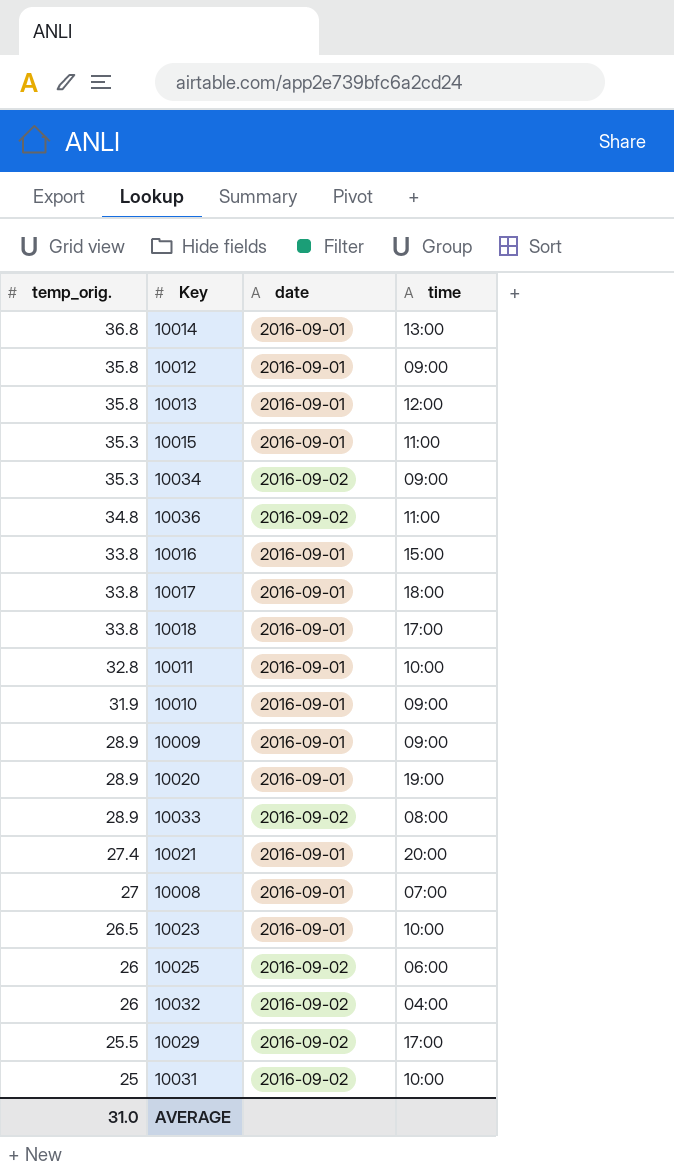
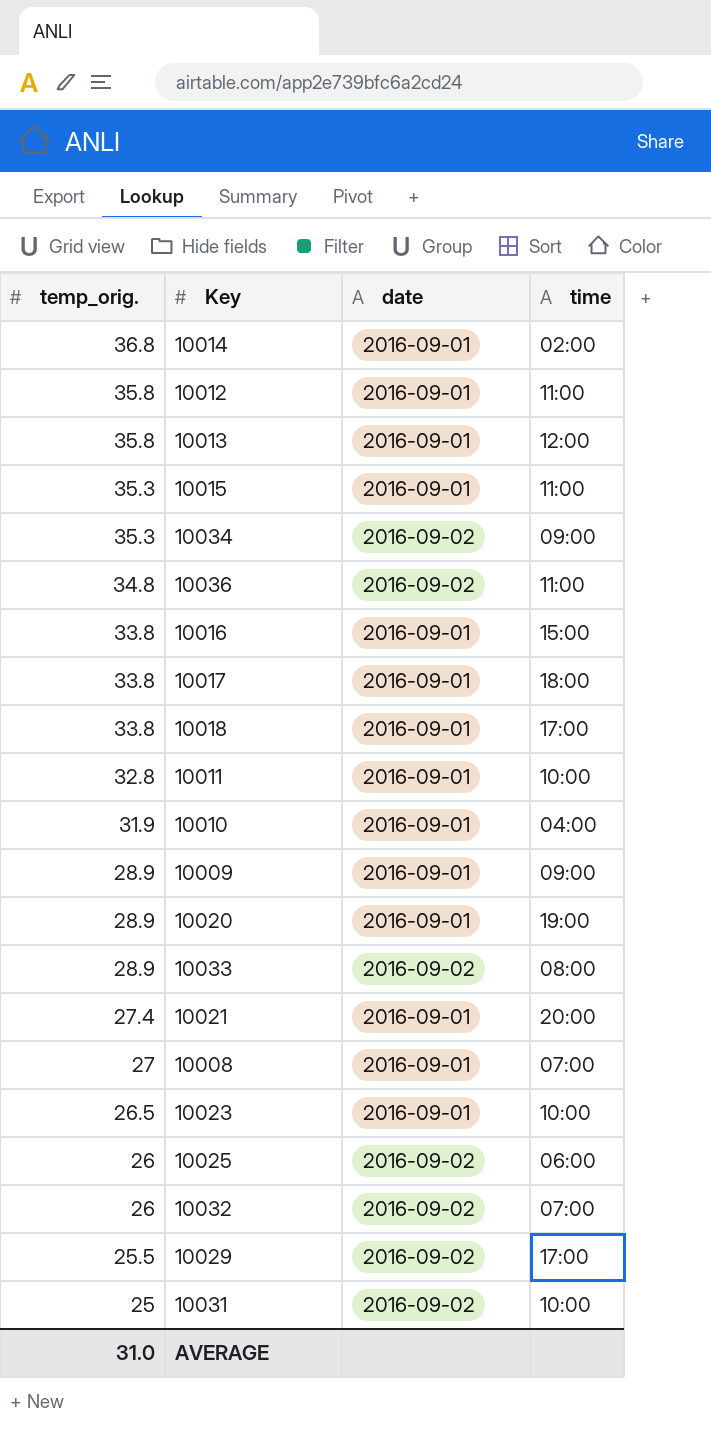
10014 | time: 13:00 -> 02:00
10012 | time: 09:00 -> 11:00
10010 | time: 09:00 -> 04:00
10032 | time: 04:00 -> 07:00

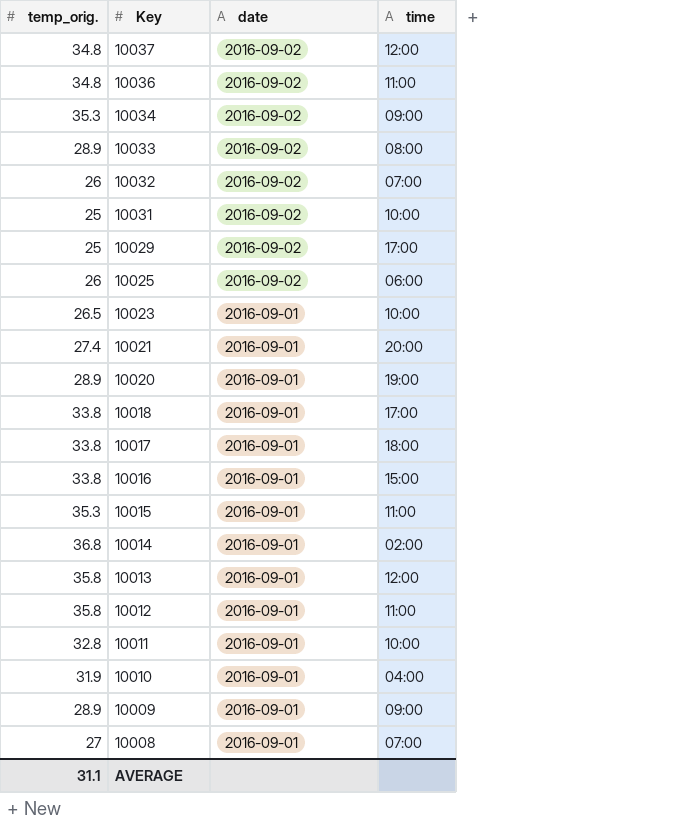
row order: temp_orig. descending -> Key descending
row 10037: none -> 34.8 | 2016-09-02 | 12:00
10029 | temp_orig.: 25.5 -> 25
AVERAGE | temp_orig.: 31.0 -> 31.1

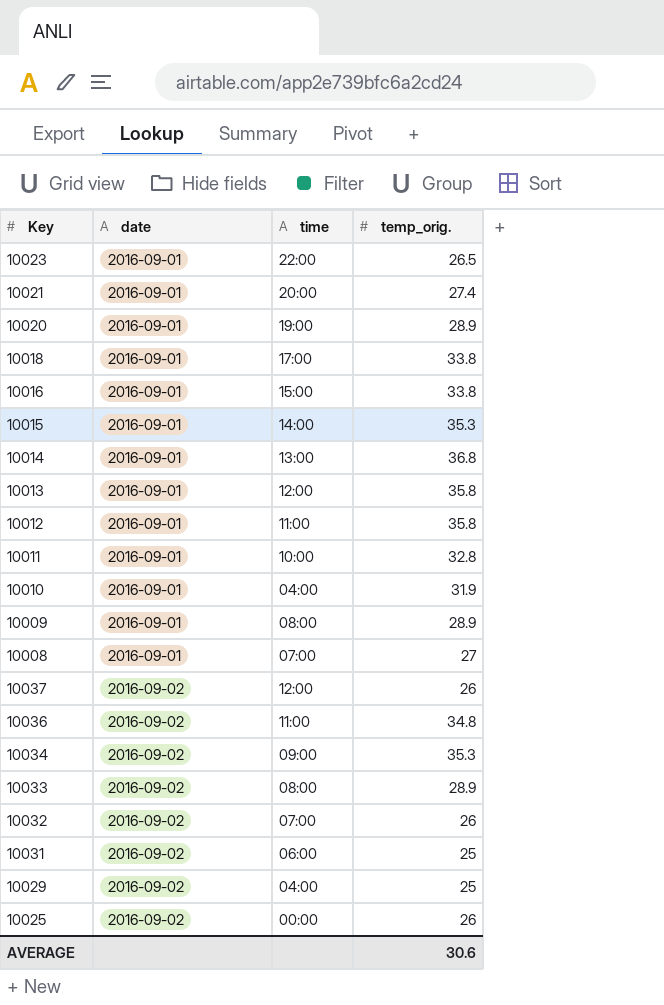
row order: Key descending -> date ascending
column temp_orig. | position: 1 -> 4
row 10017: 33.8 | 2016-09-01 | 18:00 -> none
10023 | time: 10:00 -> 22:00
10015 | time: 11:00 -> 14:00
10014 | time: 02:00 -> 13:00
10009 | time: 09:00 -> 08:00
10037 | temp_orig.: 34.8 -> 26
10031 | time: 10:00 -> 06:00
10029 | time: 17:00 -> 04:00
10025 | time: 06:00 -> 00:00
AVERAGE | temp_orig.: 31.1 -> 30.6

